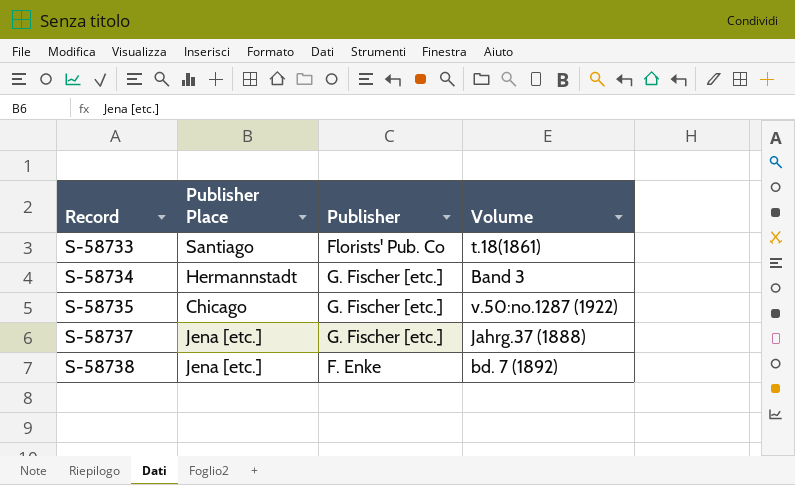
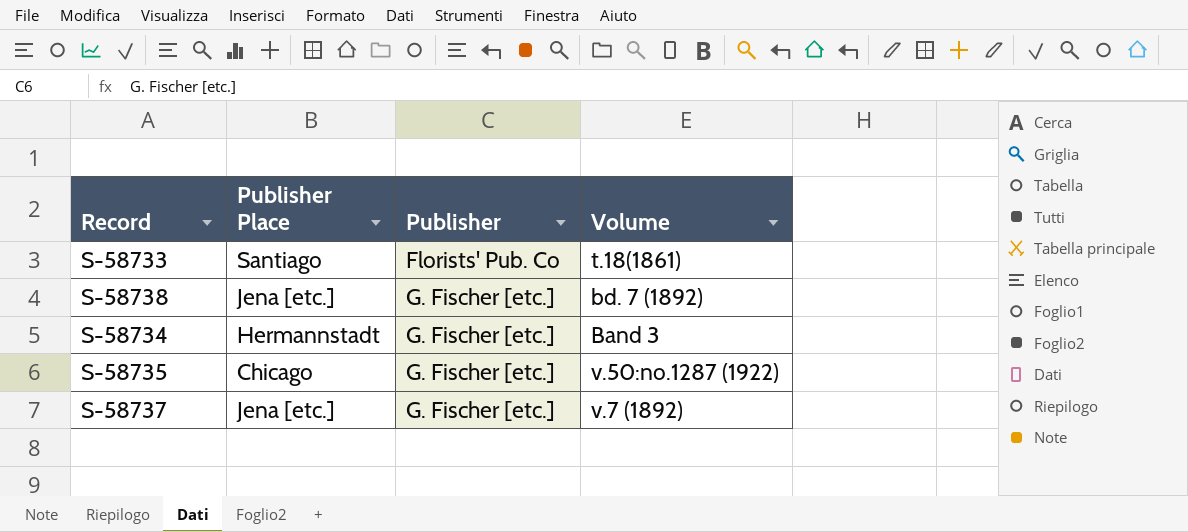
row order: Record ascending -> Publisher ascending
S-58738 | Publisher: F. Enke -> G. Fischer [etc.]
S-58737 | Volume: Jahrg.37 (1888) -> v.7 (1892)

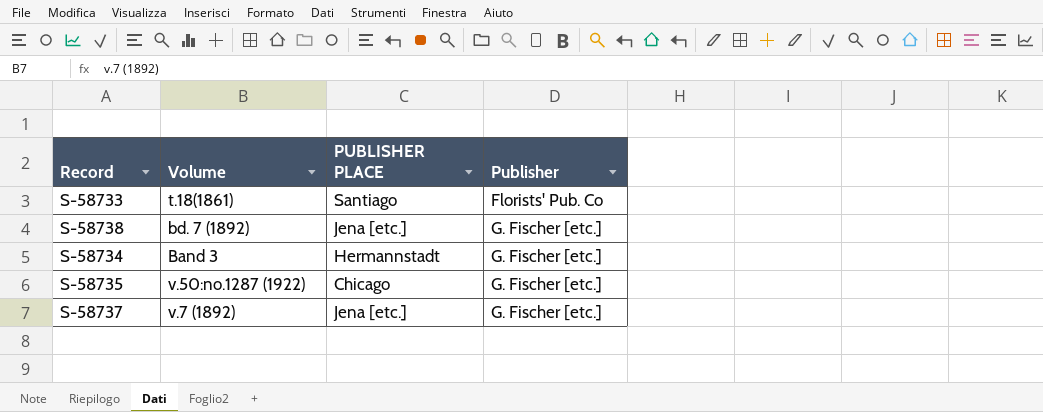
column Volume | position: 4 -> 2
column name: Publisher Place -> PUBLISHER PLACE

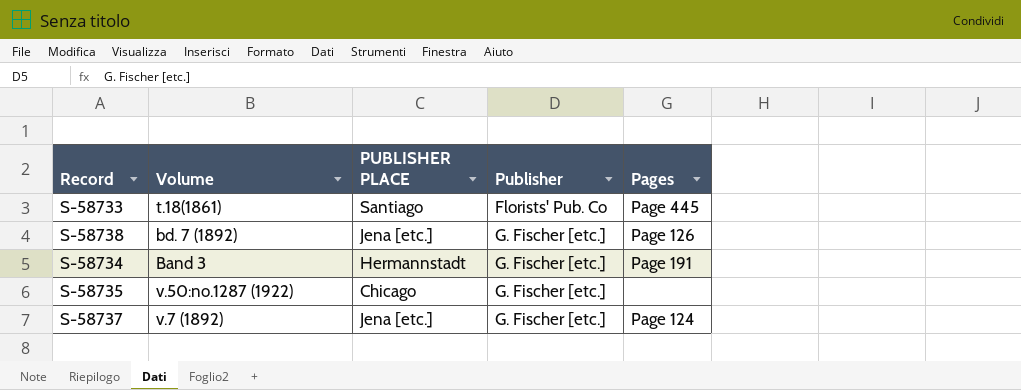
column Pages | position: none -> 5

